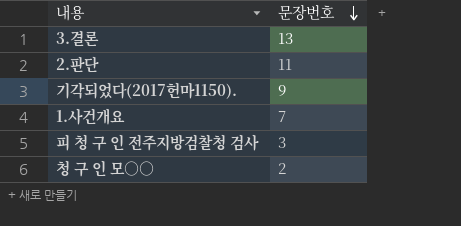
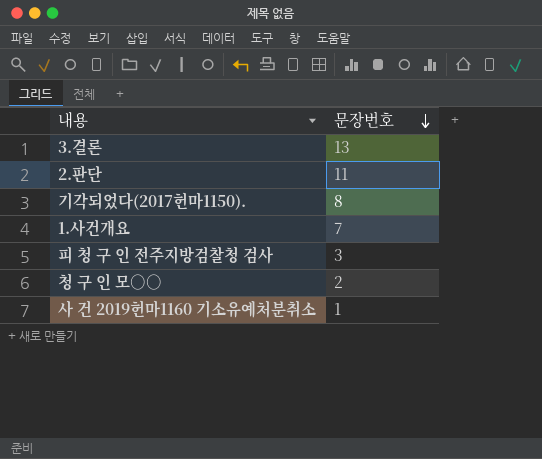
기각되었다(2017헌마1150). | 문장번호: 9 -> 8
row 사 건 2019헌마1160 기소유예처분취소: none -> 1

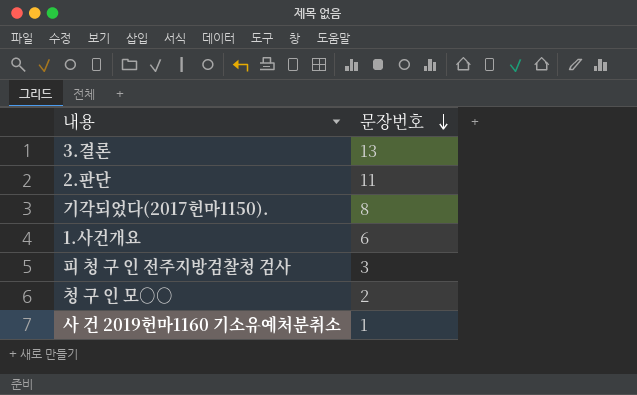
1.사건개요 | 문장번호: 7 -> 6

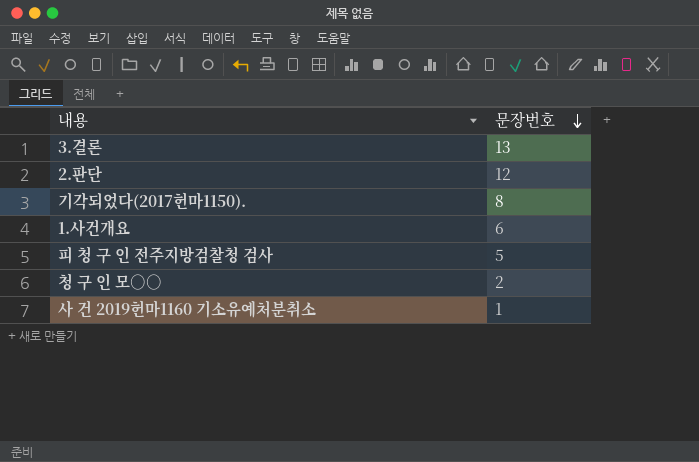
2.판단 | 문장번호: 11 -> 12
피 청 구 인 전주지방검찰청 검사 | 문장번호: 3 -> 5

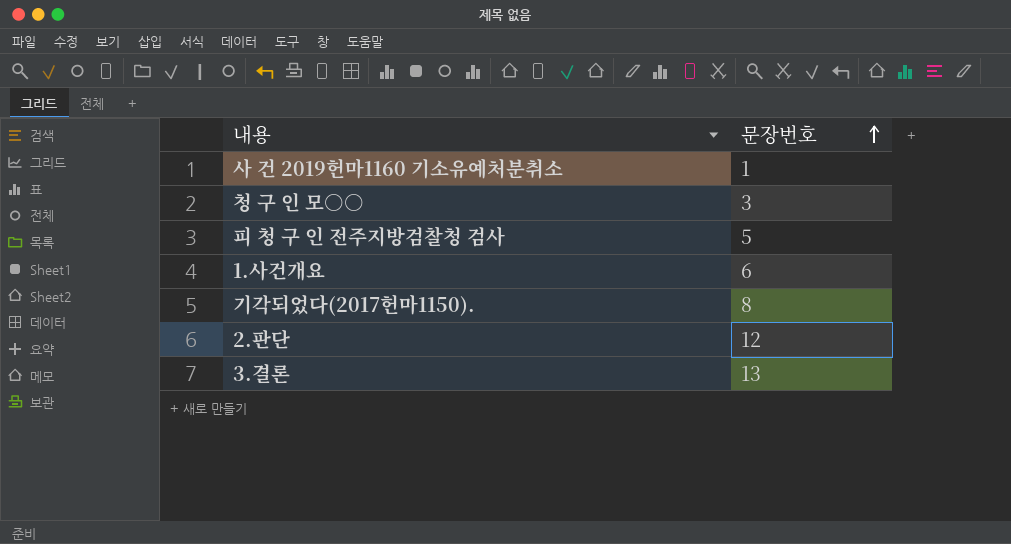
row order: 문장번호 descending -> 문장번호 ascending
청 구 인 모○○ | 문장번호: 2 -> 3

